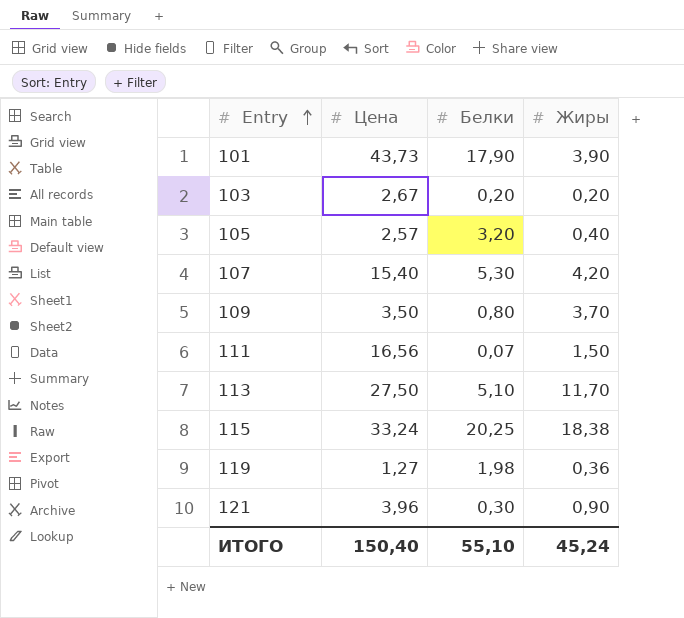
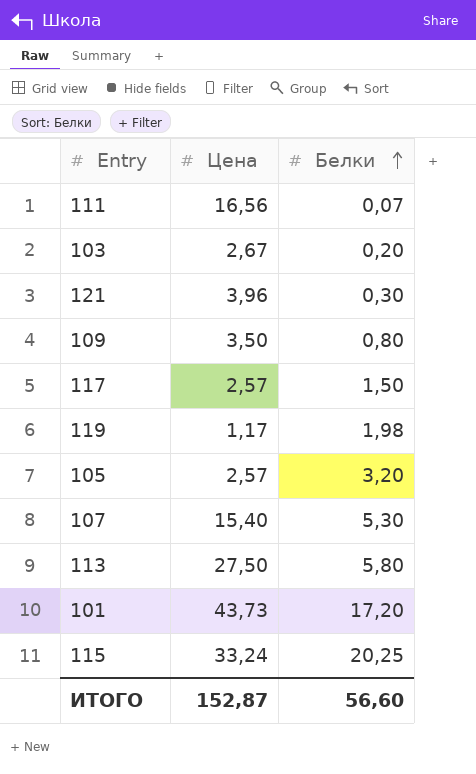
row order: Entry ascending -> Белки ascending
column Жиры | position: 4 -> none
row 117: none -> 2,57 | 1,50
119 | Цена: 1,27 -> 1,17
113 | Белки: 5,10 -> 5,80
101 | Белки: 17,90 -> 17,20
ИТОГО | Цена: 150,40 -> 152,87
ИТОГО | Белки: 55,10 -> 56,60

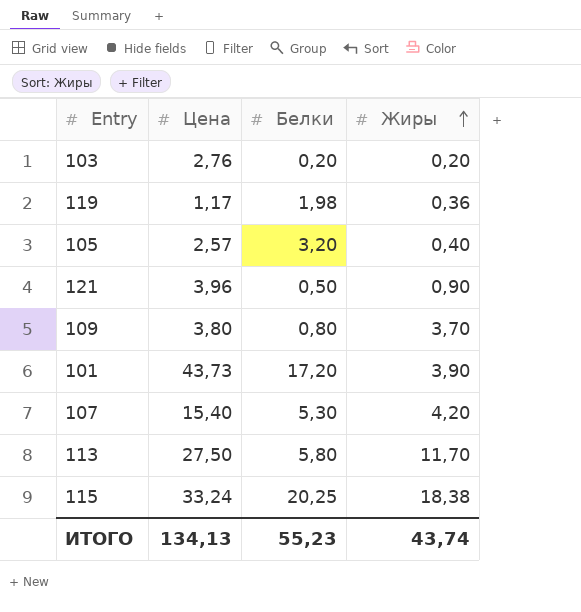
row order: Белки ascending -> Жиры ascending
column Жиры | position: none -> 4
row 111: 16,56 | 0,07 -> none
row 117: 2,57 | 1,50 -> none
103 | Цена: 2,67 -> 2,76
121 | Белки: 0,30 -> 0,50
109 | Цена: 3,50 -> 3,80
ИТОГО | Цена: 152,87 -> 134,13
ИТОГО | Белки: 56,60 -> 55,23

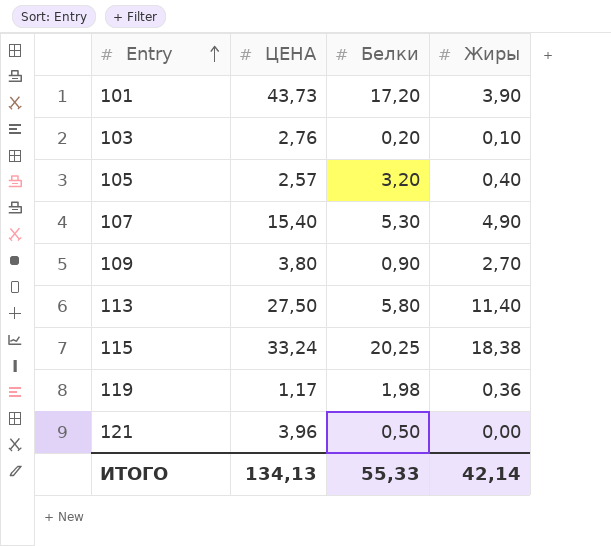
row order: Жиры ascending -> Entry ascending
column name: Цена -> ЦЕНА
103 | Жиры: 0,20 -> 0,10
107 | Жиры: 4,20 -> 4,90
109 | Белки: 0,80 -> 0,90
109 | Жиры: 3,70 -> 2,70
113 | Жиры: 11,70 -> 11,40
121 | Жиры: 0,90 -> 0,00
ИТОГО | Белки: 55,23 -> 55,33
ИТОГО | Жиры: 43,74 -> 42,14

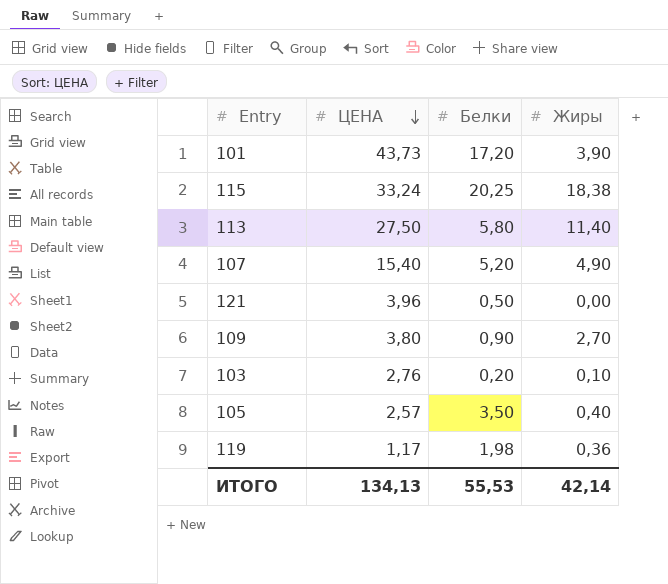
row order: Entry ascending -> ЦЕНА descending
107 | Белки: 5,30 -> 5,20
105 | Белки: 3,20 -> 3,50
ИТОГО | Белки: 55,33 -> 55,53

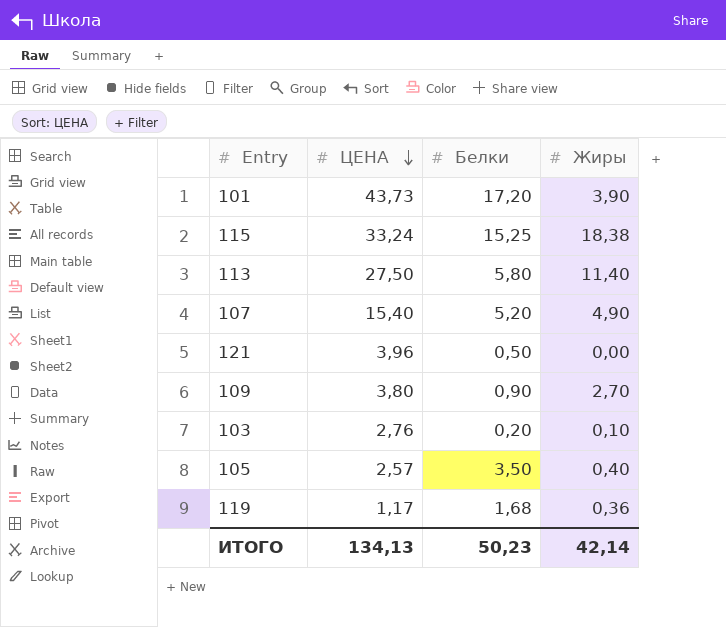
115 | Белки: 20,25 -> 15,25
119 | Белки: 1,98 -> 1,68
ИТОГО | Белки: 55,53 -> 50,23

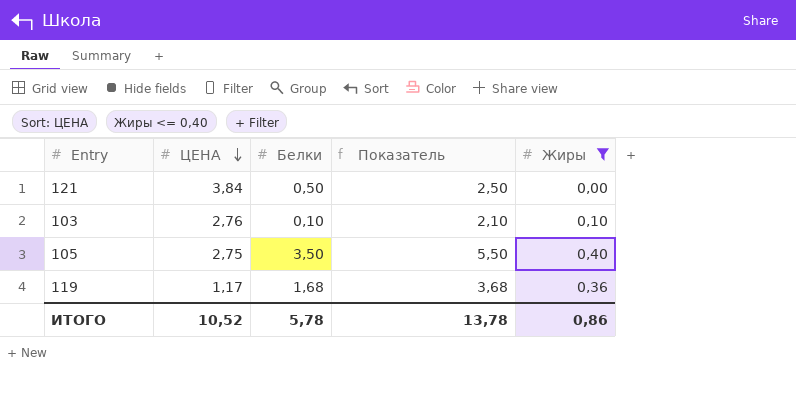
filter: none -> Жиры <= 0,40
column Показатель | formula: none -> [Белки] + 2
121 | ЦЕНА: 3,96 -> 3,84
103 | Белки: 0,20 -> 0,10
105 | ЦЕНА: 2,57 -> 2,75
ИТОГО | ЦЕНА: 134,13 -> 10,52
ИТОГО | Белки: 50,23 -> 5,78
ИТОГО | Жиры: 42,14 -> 0,86

